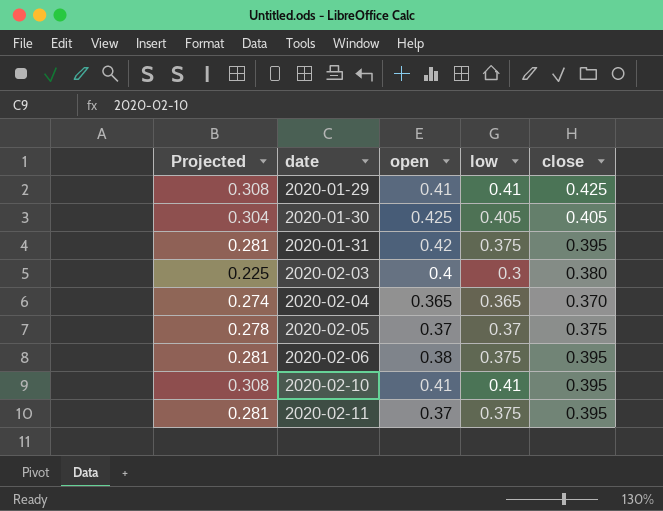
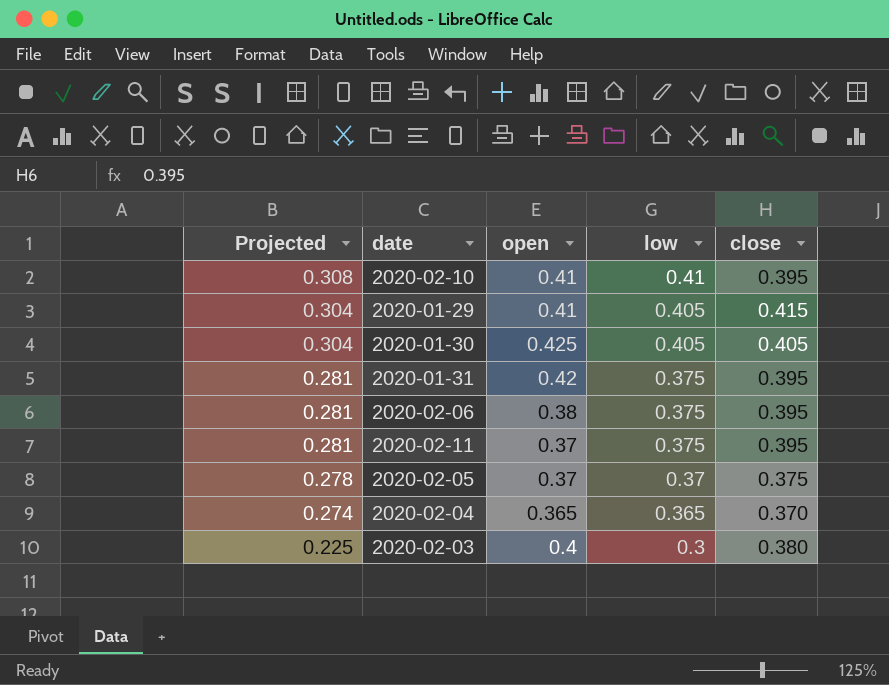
row order: date ascending -> Projected descending
2020-01-29 | Projected: 0.308 -> 0.304
2020-01-29 | low: 0.41 -> 0.405
2020-01-29 | close: 0.425 -> 0.415

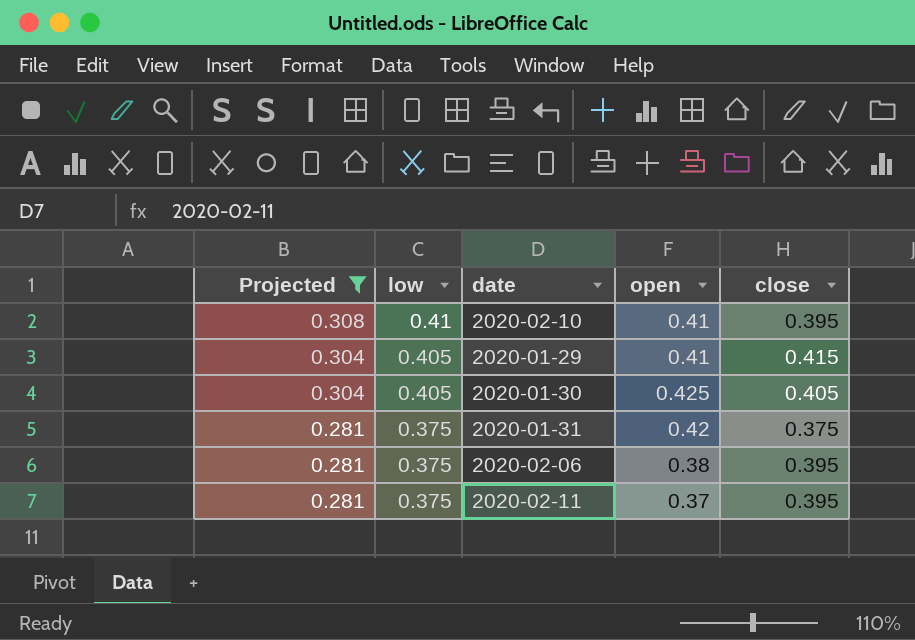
filter: none -> Projected >= 0.281
column low | position: 4 -> 2
2020-01-31 | close: 0.395 -> 0.375

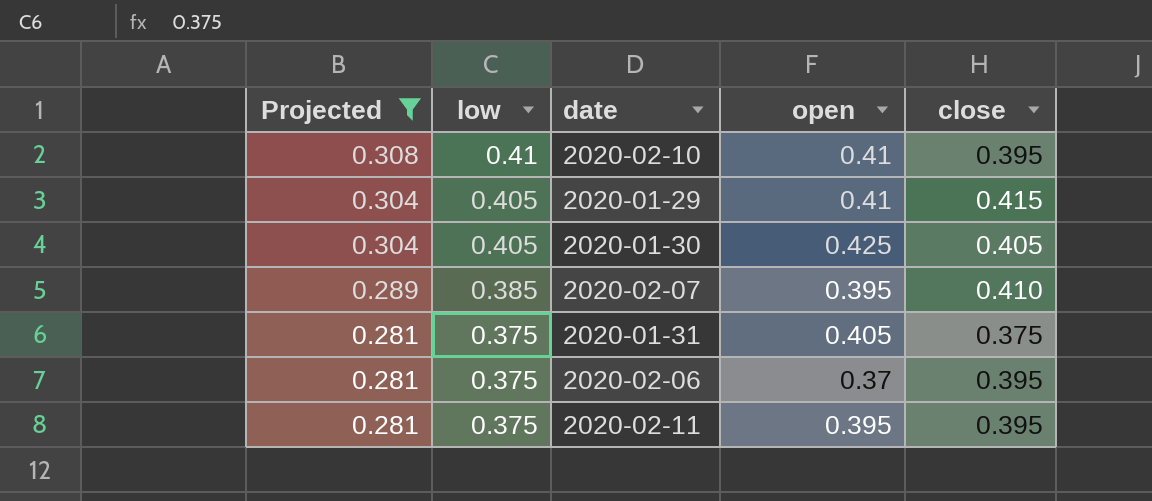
row 2020-02-07: none -> 0.289 | 0.385 | 0.395 | 0.410
2020-01-31 | open: 0.42 -> 0.405
2020-02-06 | open: 0.38 -> 0.37
2020-02-11 | open: 0.37 -> 0.395

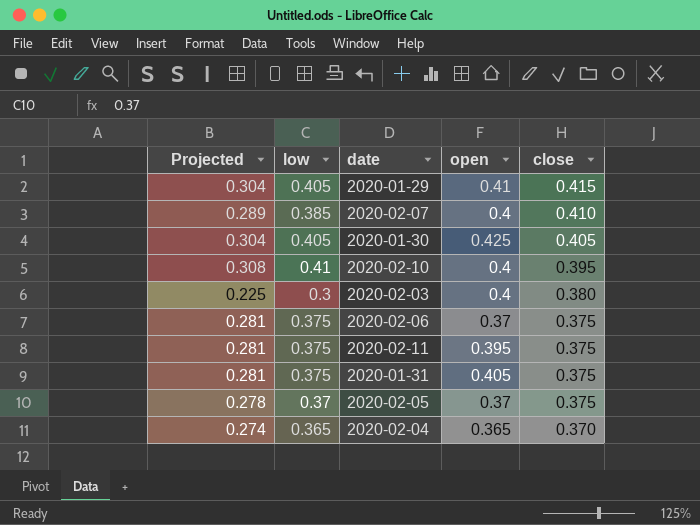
filter: Projected >= 0.281 -> none
row order: Projected descending -> close descending
2020-02-07 | open: 0.395 -> 0.4
2020-02-10 | open: 0.41 -> 0.4
2020-02-06 | close: 0.395 -> 0.375
2020-02-11 | close: 0.395 -> 0.375

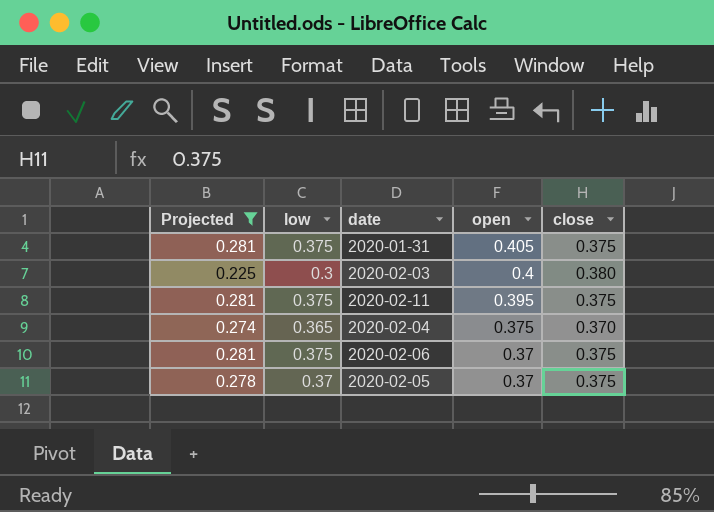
filter: none -> Projected <= 0.281
row order: close descending -> open descending
2020-02-04 | open: 0.365 -> 0.375

